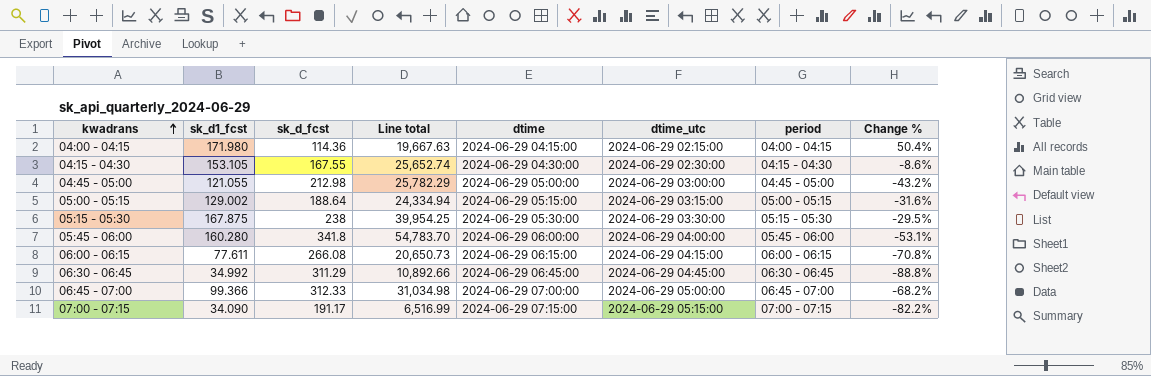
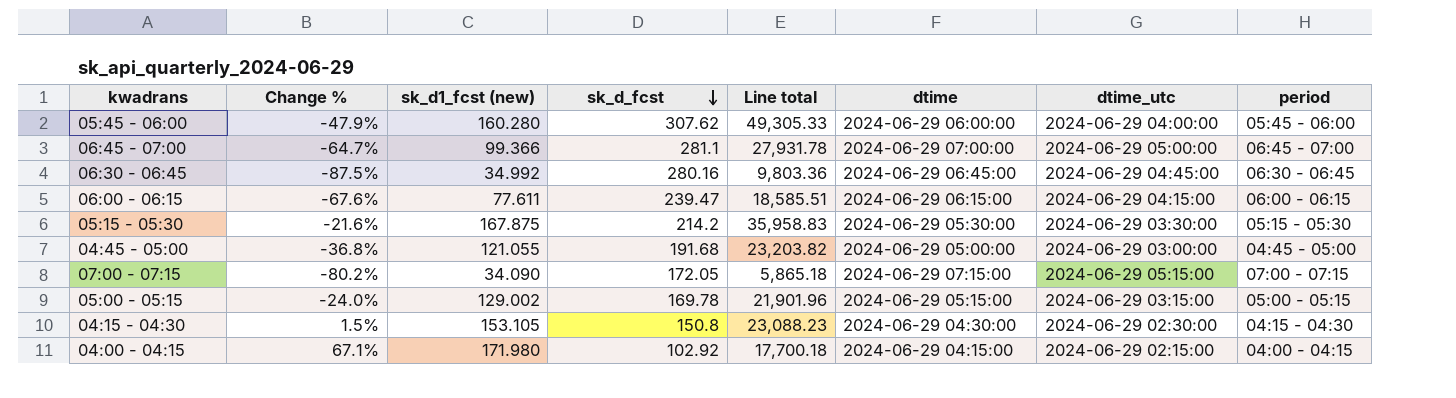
row order: kwadrans ascending -> sk_d_fcst descending
column Change % | position: 8 -> 2
column name: sk_d1_fcst -> sk_d1_fcst (new)
05:45 - 06:00 | Change %: -53.1% -> -47.9%
05:45 - 06:00 | sk_d_fcst: 341.8 -> 307.62
05:45 - 06:00 | Line total: 54,783.70 -> 49,305.33
06:45 - 07:00 | Change %: -68.2% -> -64.7%
06:45 - 07:00 | sk_d_fcst: 312.33 -> 281.1
06:45 - 07:00 | Line total: 31,034.98 -> 27,931.78
06:30 - 06:45 | Change %: -88.8% -> -87.5%
06:30 - 06:45 | sk_d_fcst: 311.29 -> 280.16
06:30 - 06:45 | Line total: 10,892.66 -> 9,803.36
06:00 - 06:15 | Change %: -70.8% -> -67.6%
06:00 - 06:15 | sk_d_fcst: 266.08 -> 239.47
06:00 - 06:15 | Line total: 20,650.73 -> 18,585.51
05:15 - 05:30 | Change %: -29.5% -> -21.6%
05:15 - 05:30 | sk_d_fcst: 238 -> 214.2
05:15 - 05:30 | Line total: 39,954.25 -> 35,958.83
04:45 - 05:00 | Change %: -43.2% -> -36.8%
04:45 - 05:00 | sk_d_fcst: 212.98 -> 191.68
04:45 - 05:00 | Line total: 25,782.29 -> 23,203.82
07:00 - 07:15 | Change %: -82.2% -> -80.2%
07:00 - 07:15 | sk_d_fcst: 191.17 -> 172.05
07:00 - 07:15 | Line total: 6,516.99 -> 5,865.18
05:00 - 05:15 | Change %: -31.6% -> -24.0%
05:00 - 05:15 | sk_d_fcst: 188.64 -> 169.78
05:00 - 05:15 | Line total: 24,334.94 -> 21,901.96
04:15 - 04:30 | Change %: -8.6% -> 1.5%
04:15 - 04:30 | sk_d_fcst: 167.55 -> 150.8
04:15 - 04:30 | Line total: 25,652.74 -> 23,088.23
04:00 - 04:15 | Change %: 50.4% -> 67.1%
04:00 - 04:15 | sk_d_fcst: 114.36 -> 102.92
04:00 - 04:15 | Line total: 19,667.63 -> 17,700.18

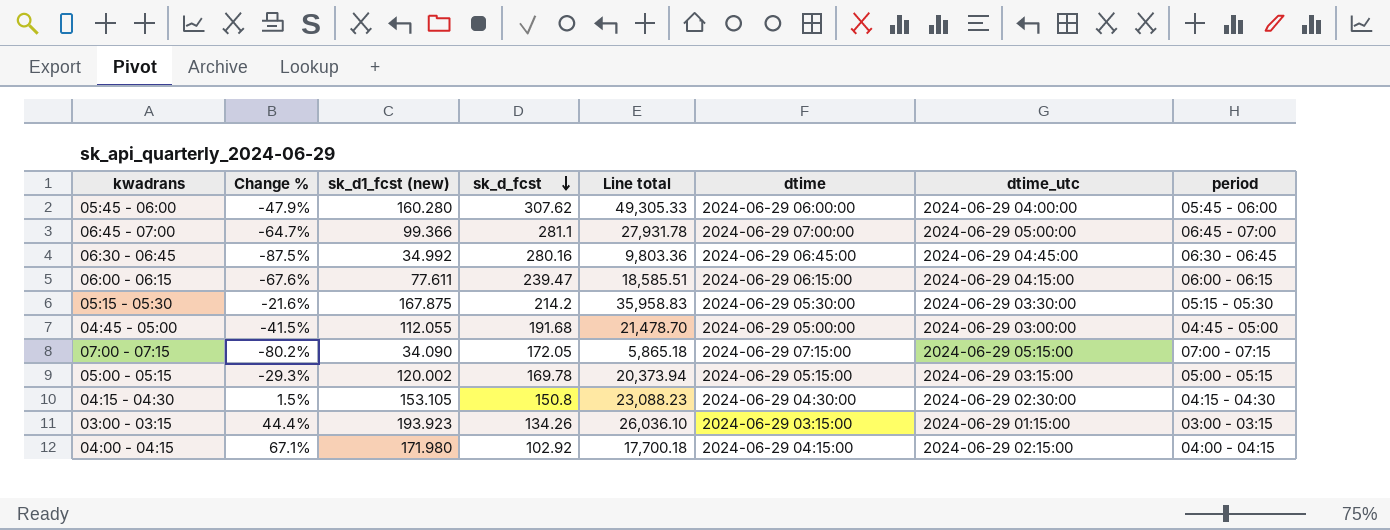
04:45 - 05:00 | Change %: -36.8% -> -41.5%
04:45 - 05:00 | sk_d1_fcst (new): 121.055 -> 112.055
04:45 - 05:00 | Line total: 23,203.82 -> 21,478.70
05:00 - 05:15 | Change %: -24.0% -> -29.3%
05:00 - 05:15 | sk_d1_fcst (new): 129.002 -> 120.002
05:00 - 05:15 | Line total: 21,901.96 -> 20,373.94
row 03:00 - 03:15: none -> 44.4% | 193.923 | 134.26 | 26,036.10 | 2024-06-29 03:15:00 | 2024-06-29 01:15:00 | 03:00 - 03:15

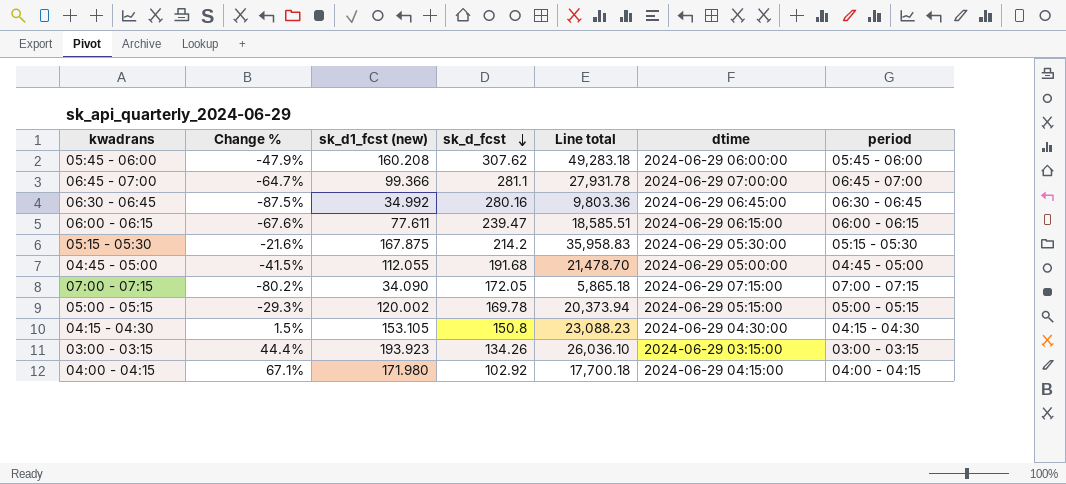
column dtime_utc | position: 7 -> none
05:45 - 06:00 | sk_d1_fcst (new): 160.280 -> 160.208
05:45 - 06:00 | Line total: 49,305.33 -> 49,283.18

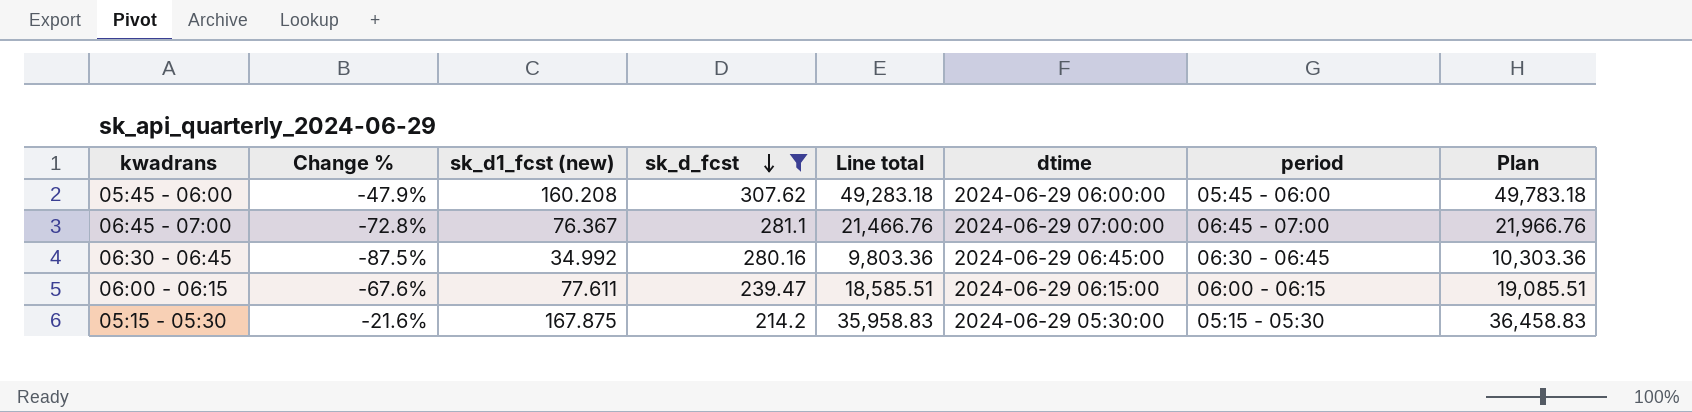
filter: none -> sk_d_fcst >= 214.2
column Plan | formula: none -> [Line total] + 500
06:45 - 07:00 | Change %: -64.7% -> -72.8%
06:45 - 07:00 | sk_d1_fcst (new): 99.366 -> 76.367
06:45 - 07:00 | Line total: 27,931.78 -> 21,466.76

